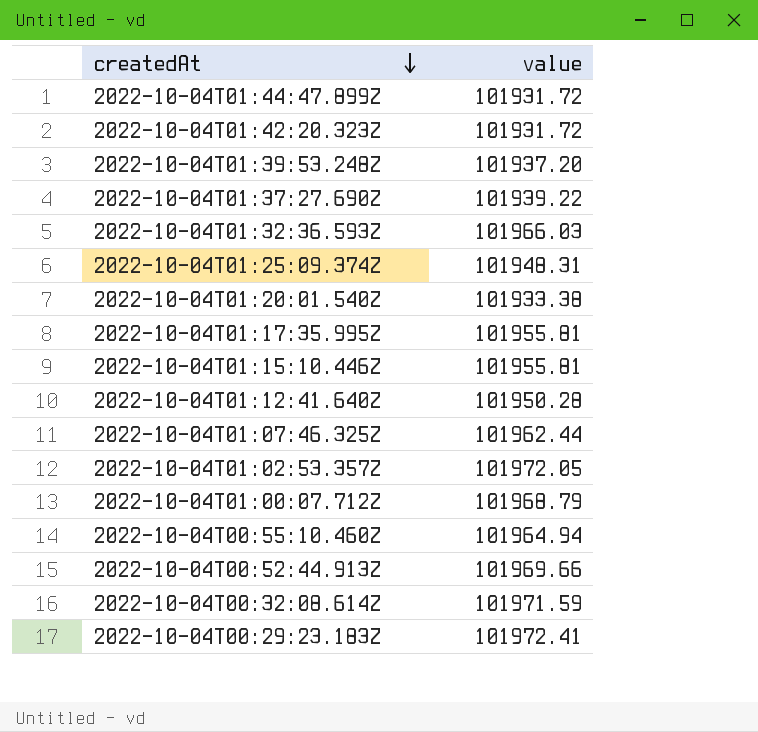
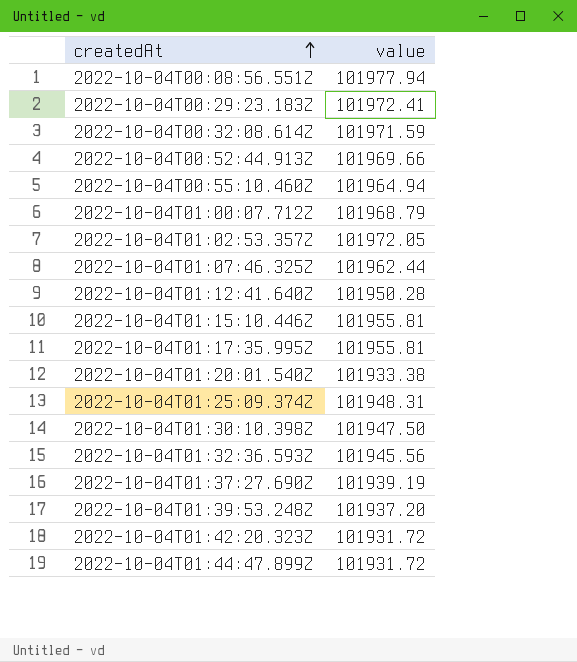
row order: createdAt descending -> createdAt ascending
row 2022-10-04T00:08:56.551Z: none -> 101977.94
row 2022-10-04T01:30:10.398Z: none -> 101947.50
2022-10-04T01:32:36.593Z | value: 101966.03 -> 101945.56
2022-10-04T01:37:27.690Z | value: 101939.22 -> 101939.19

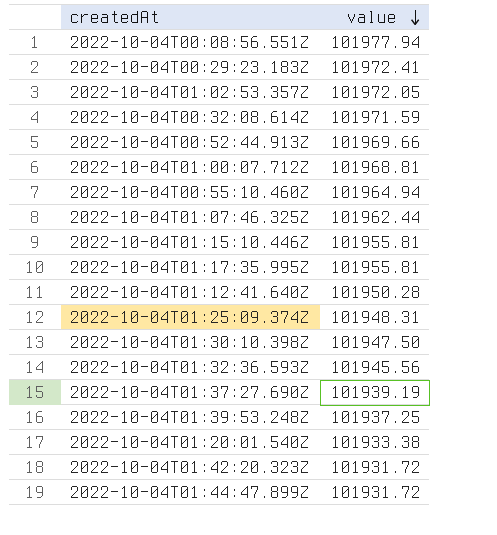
row order: createdAt ascending -> value descending
2022-10-04T01:00:07.712Z | value: 101968.79 -> 101968.81
2022-10-04T01:39:53.248Z | value: 101937.20 -> 101937.25

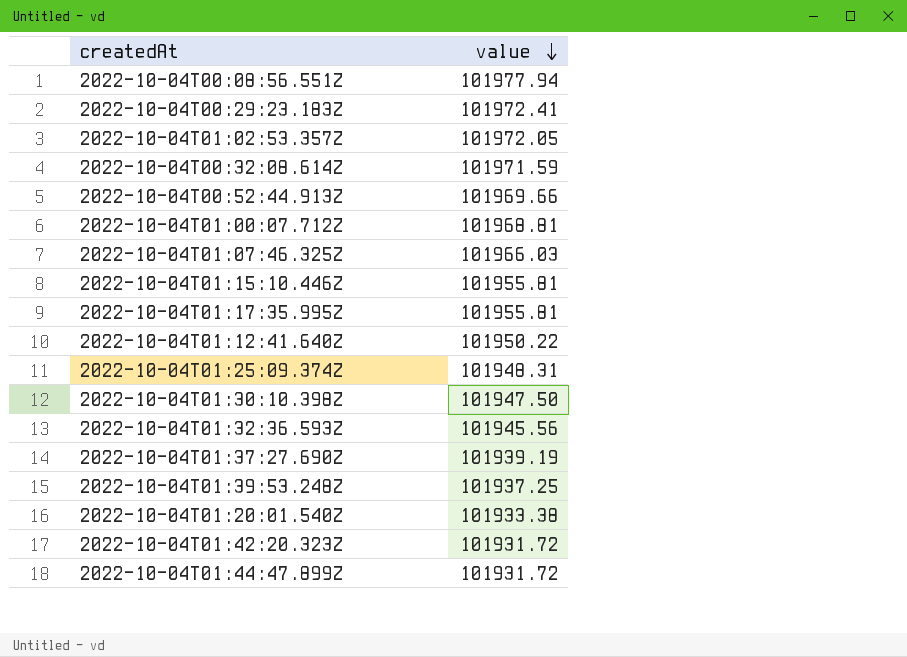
row 2022-10-04T00:55:10.460Z: 101964.94 -> none
2022-10-04T01:07:46.325Z | value: 101962.44 -> 101966.03
2022-10-04T01:12:41.640Z | value: 101950.28 -> 101950.22

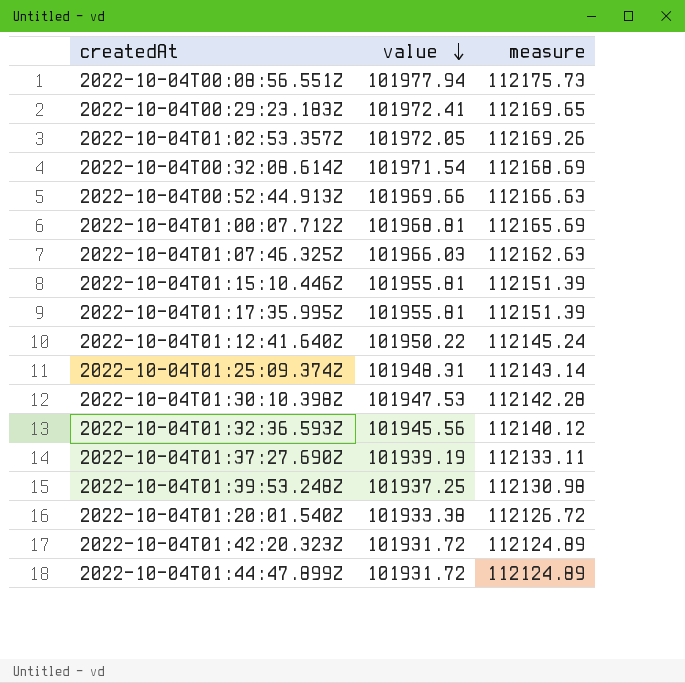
column measure | formula: none -> [value] * 1.1
2022-10-04T00:32:08.614Z | value: 101971.59 -> 101971.54
2022-10-04T01:30:10.398Z | value: 101947.50 -> 101947.53

